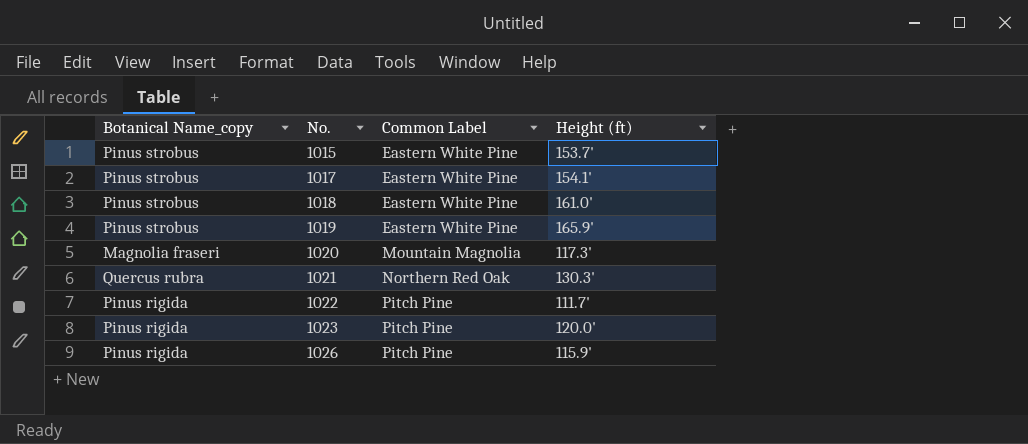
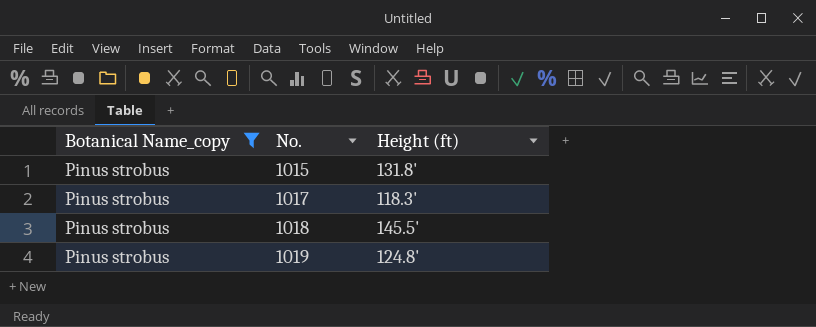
filter: none -> Botanical Name_copy = Pinus strobus
column Common Label | position: 3 -> none
1015 | Height (ft): 153.7' -> 131.8'
1017 | Height (ft): 154.1' -> 118.3'
1018 | Height (ft): 161.0' -> 145.5'
1019 | Height (ft): 165.9' -> 124.8'

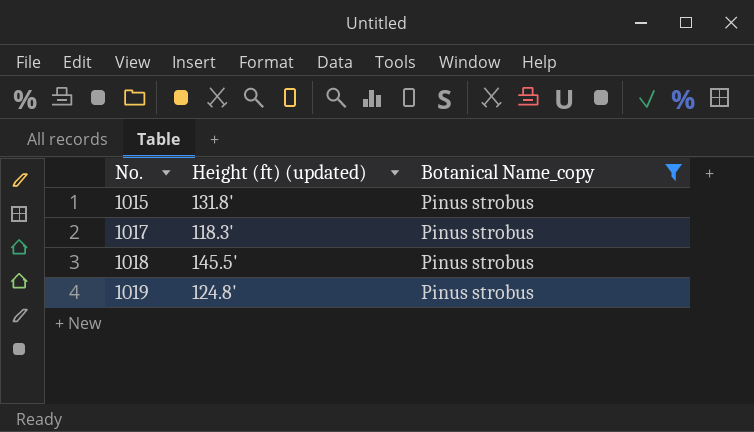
column name: Height (ft) -> Height (ft) (updated)
column Botanical Name_copy | position: 1 -> 3

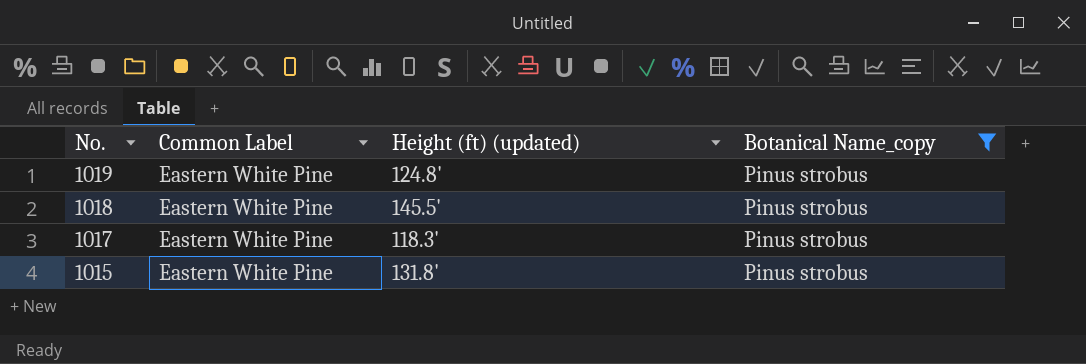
row order: No. ascending -> No. descending
column Common Label | position: none -> 2

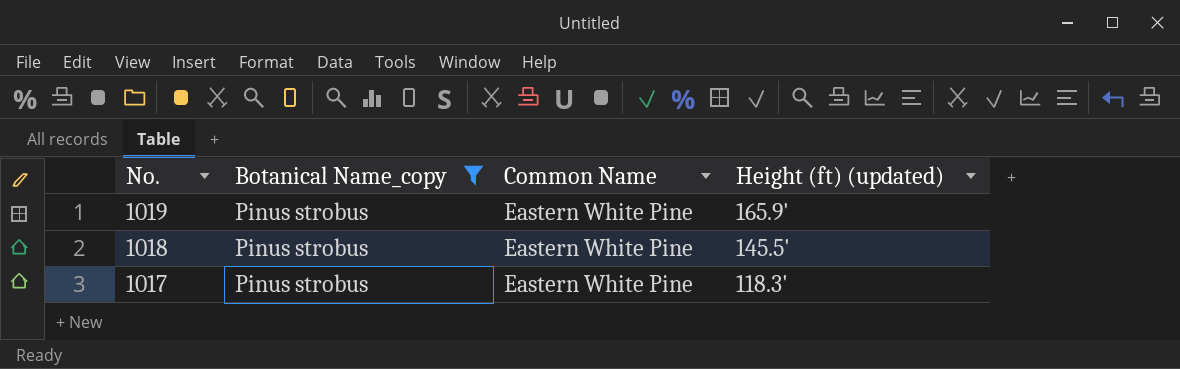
column Botanical Name_copy | position: 4 -> 2
column name: Common Label -> Common Name
row 1015: Eastern White Pine | 131.8' | Pinus strobus -> none
1019 | Height (ft) (updated): 124.8' -> 165.9'

